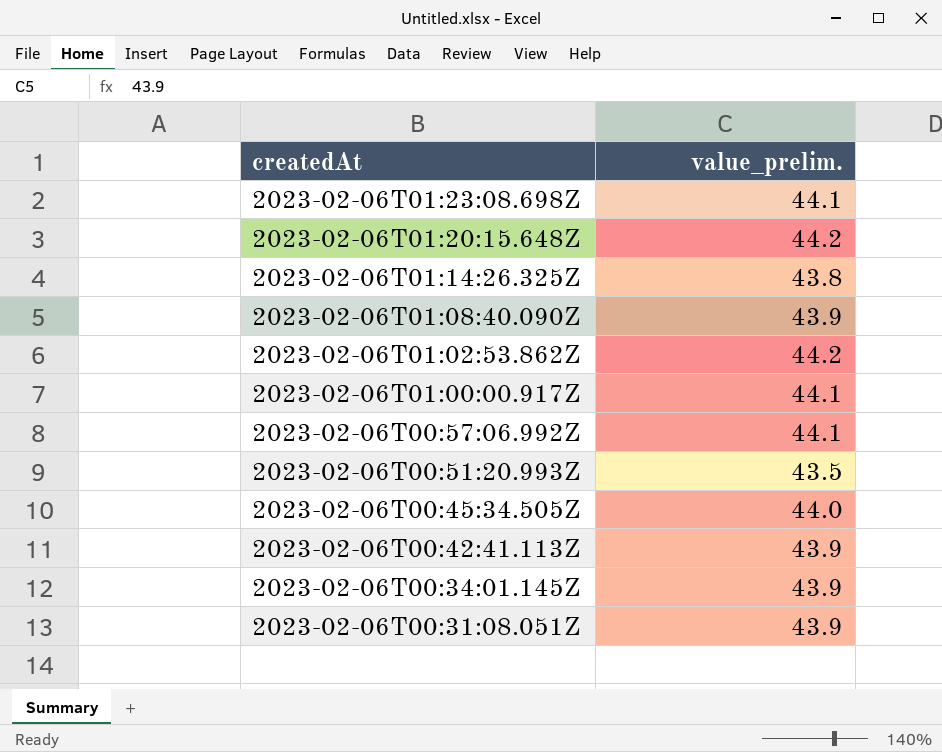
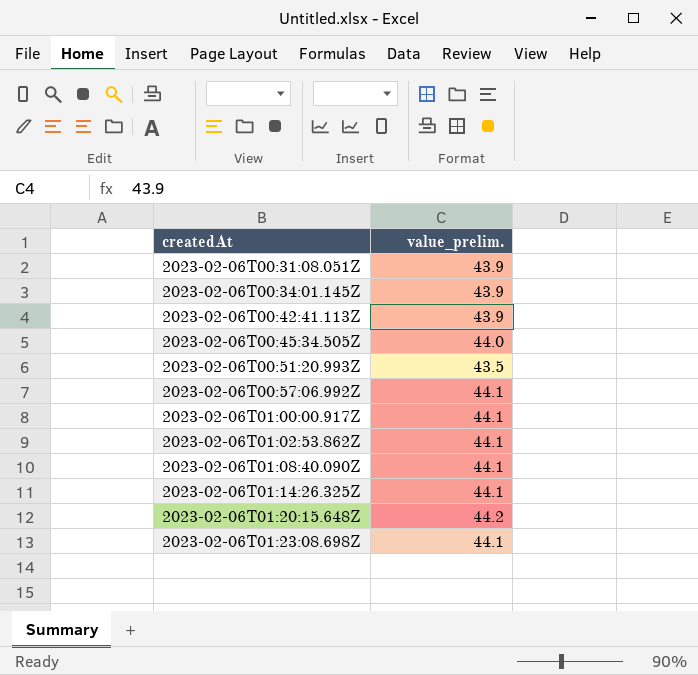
row order: createdAt descending -> createdAt ascending
2023-02-06T01:02:53.862Z | value_prelim.: 44.2 -> 44.1
2023-02-06T01:08:40.090Z | value_prelim.: 43.9 -> 44.1
2023-02-06T01:14:26.325Z | value_prelim.: 43.8 -> 44.1

